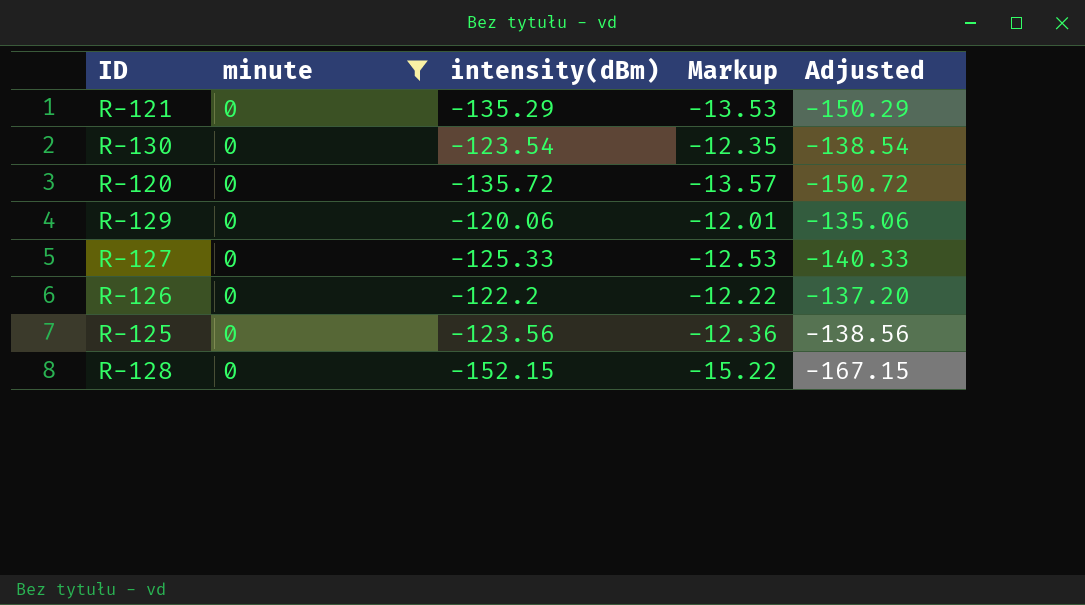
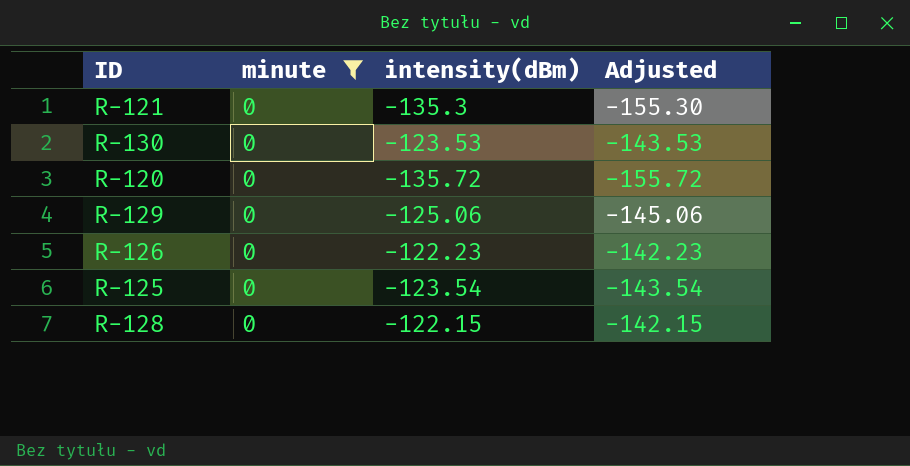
column Markup | formula: [intensity(dBm)] * 0.1 -> none
column Adjusted | formula: [intensity(dBm)] - 15 -> [intensity(dBm)] - 20
row R-127: 0 | -125.33 | -12.53 | -140.33 -> none
R-121 | intensity(dBm): -135.29 -> -135.3
R-130 | intensity(dBm): -123.54 -> -123.53
R-129 | intensity(dBm): -120.06 -> -125.06
R-126 | intensity(dBm): -122.2 -> -122.23
R-125 | intensity(dBm): -123.56 -> -123.54
R-128 | intensity(dBm): -152.15 -> -122.15

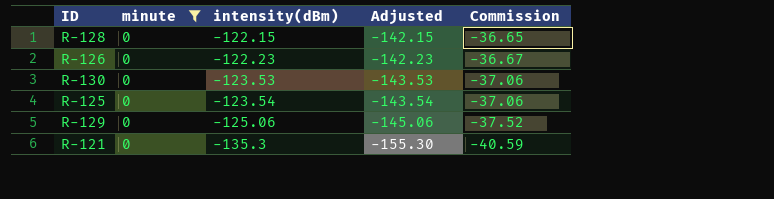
row order: none -> intensity(dBm) descending
column Commission | formula: none -> [intensity(dBm)] * 0.3
row R-120: 0 | -135.72 | -155.72 -> none

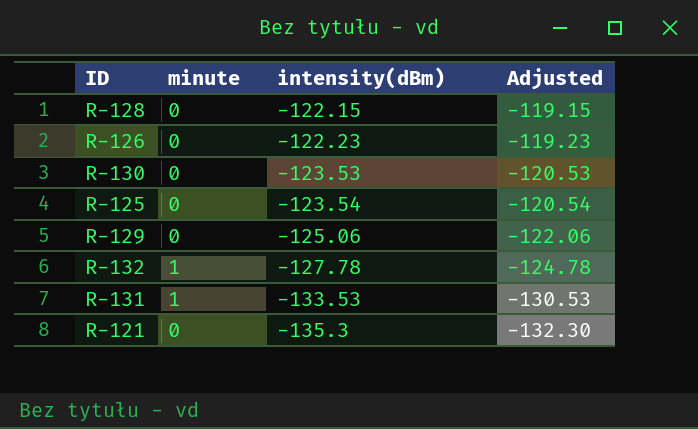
filter: minute = 0 -> none
column Commission | formula: [intensity(dBm)] * 0.3 -> none
column Adjusted | formula: [intensity(dBm)] - 20 -> [intensity(dBm)] + 3

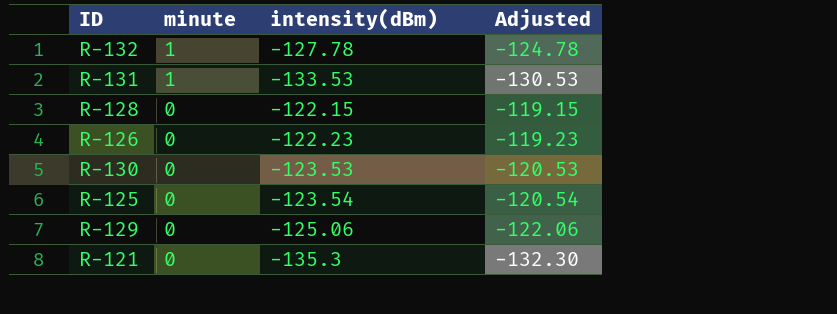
row order: intensity(dBm) descending -> minute descending

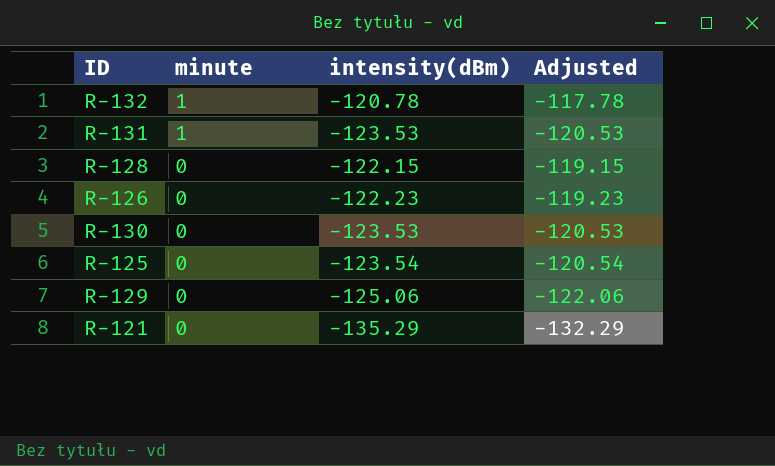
R-132 | intensity(dBm): -127.78 -> -120.78
R-132 | Adjusted: -124.78 -> -117.78
R-131 | intensity(dBm): -133.53 -> -123.53
R-131 | Adjusted: -130.53 -> -120.53
R-121 | intensity(dBm): -135.3 -> -135.29
R-121 | Adjusted: -132.30 -> -132.29

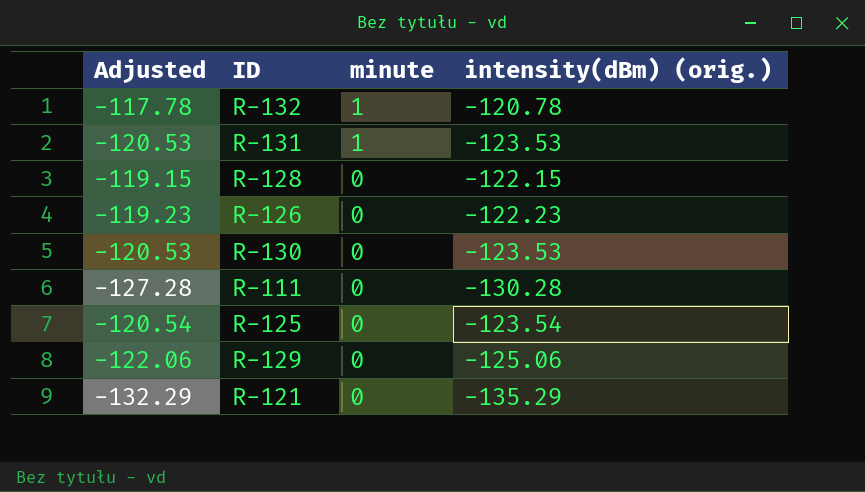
column Adjusted | position: 4 -> 1
column name: intensity(dBm) -> intensity(dBm) (orig.)
row R-111: none -> -127.28 | 0 | -130.28

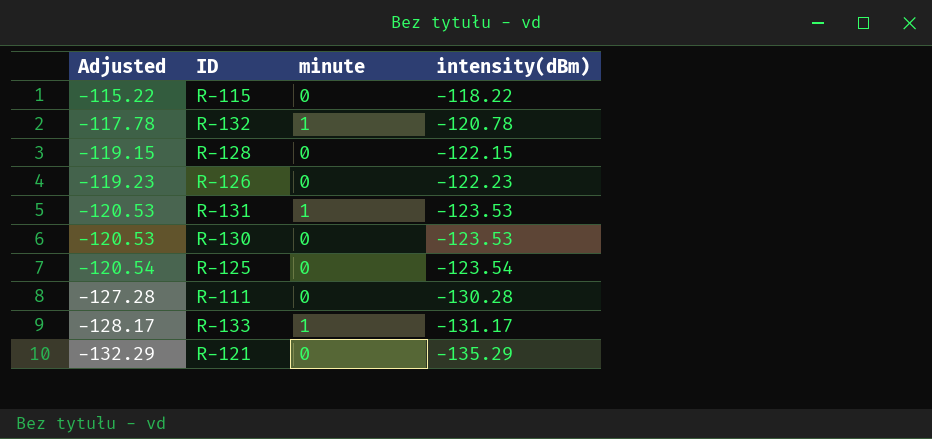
row order: minute descending -> Adjusted descending
column name: intensity(dBm) (orig.) -> intensity(dBm)
row R-129: -122.06 | 0 | -125.06 -> none
row R-115: none -> -115.22 | 0 | -118.22
row R-133: none -> -128.17 | 1 | -131.17

